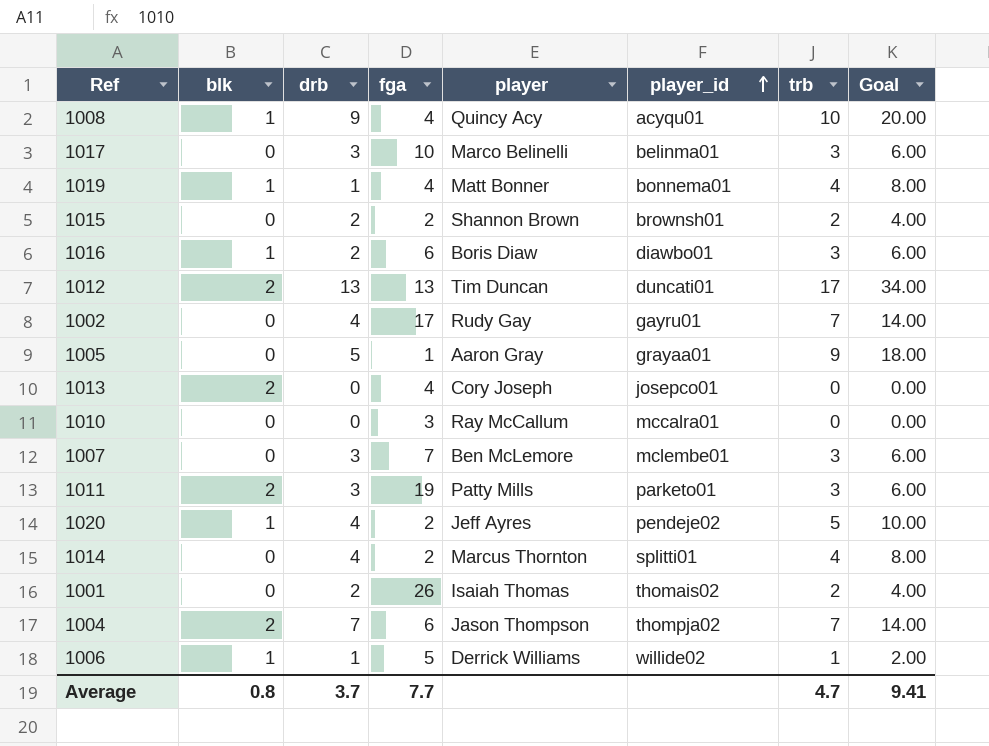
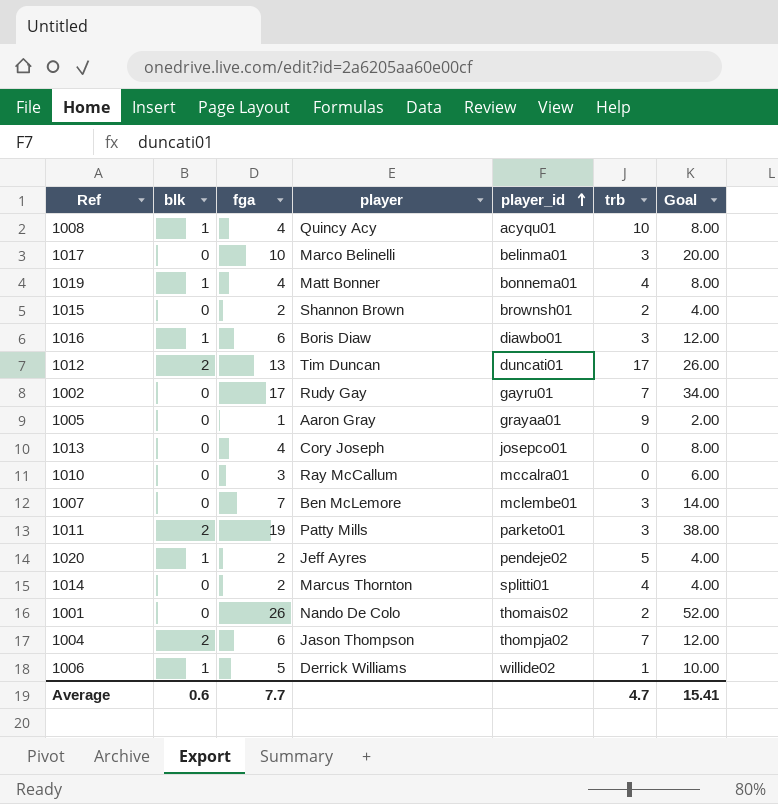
column drb | position: 3 -> none
column Goal | formula: [trb] * 2 -> [fga] * 2
1013 | blk: 2 -> 0
1001 | player: Isaiah Thomas -> Nando De Colo
Average | blk: 0.8 -> 0.6
Average | Goal: 9.41 -> 15.41

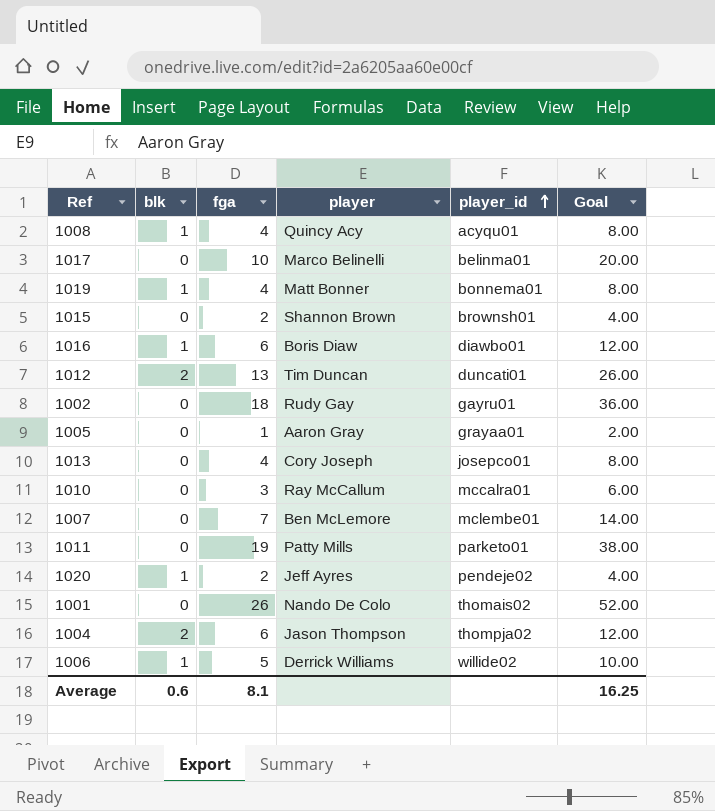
column trb | position: 6 -> none
row 1014: 0 | 2 | Marcus Thornton | splitti01 | 4 | 4.00 -> none
1002 | fga: 17 -> 18
1002 | Goal: 34.00 -> 36.00
1011 | blk: 2 -> 0
Average | fga: 7.7 -> 8.1
Average | Goal: 15.41 -> 16.25

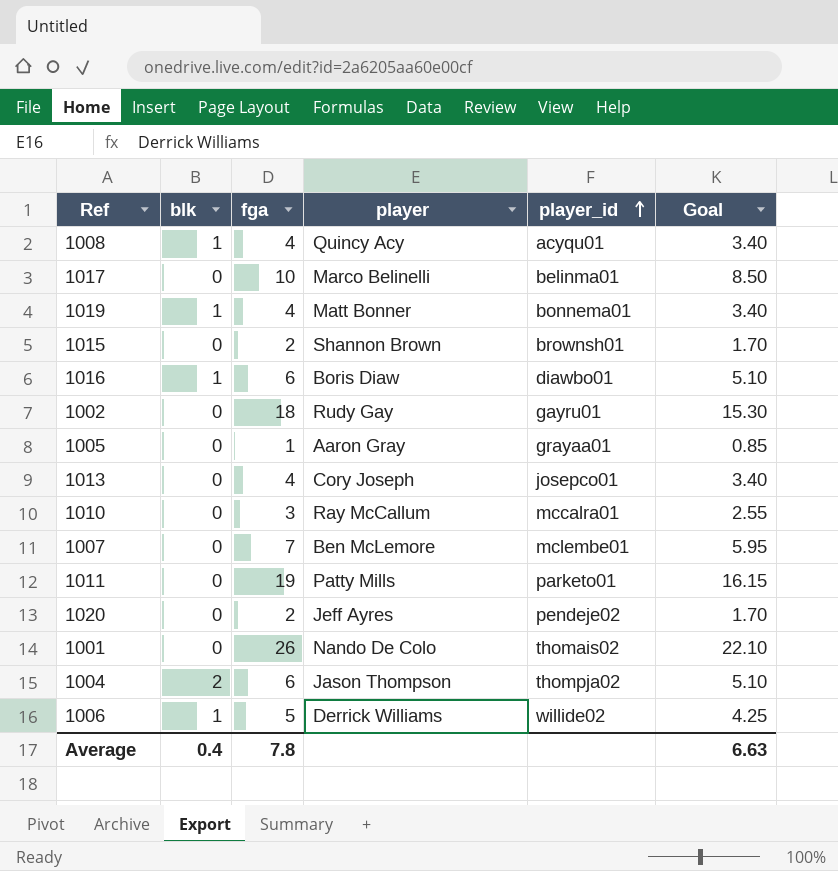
column Goal | formula: [fga] * 2 -> [fga] * 0.85
row 1012: 2 | 13 | Tim Duncan | duncati01 | 26.00 -> none
1020 | blk: 1 -> 0
Average | blk: 0.6 -> 0.4
Average | fga: 8.1 -> 7.8
Average | Goal: 16.25 -> 6.63

